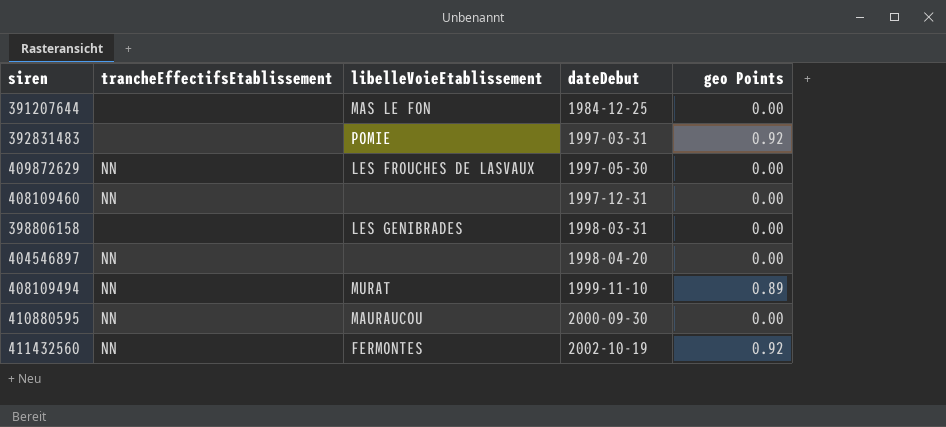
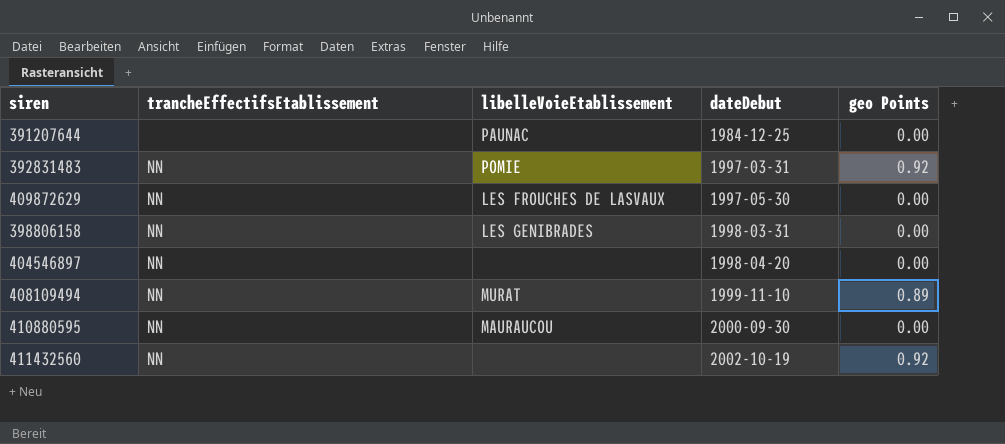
row 408109460: NN | none | 1997-12-31 | 0.00 -> none
391207644 | libelleVoieEtablissement: MAS LE FON -> PAUNAC
392831483 | trancheEffectifsEtablissement: none -> NN
398806158 | trancheEffectifsEtablissement: none -> NN
411432560 | libelleVoieEtablissement: FERMONTES -> none

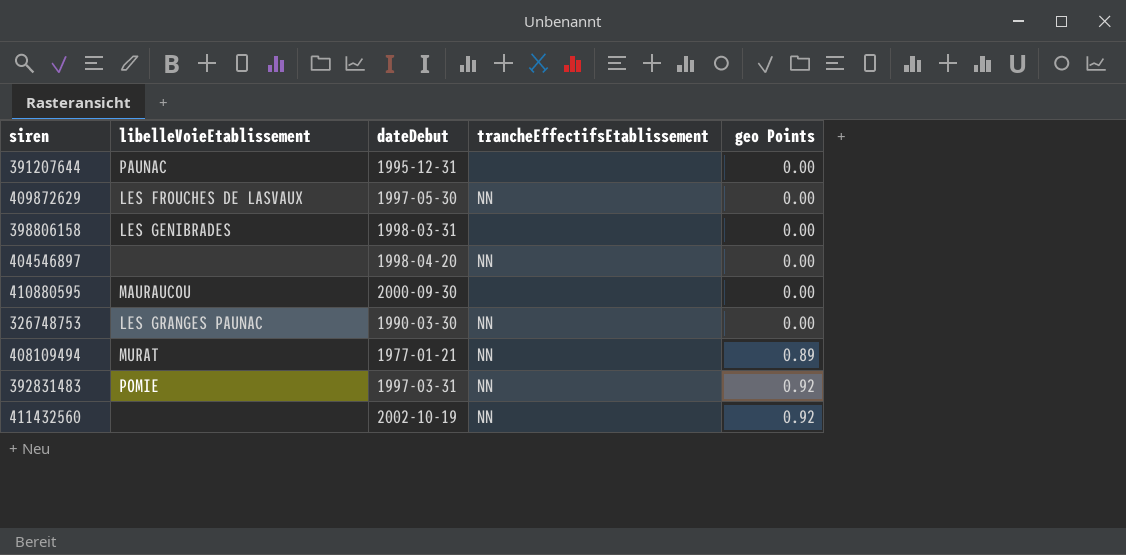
row order: dateDebut ascending -> geo Points ascending
column trancheEffectifsEtablissement | position: 2 -> 4
391207644 | dateDebut: 1984-12-25 -> 1995-12-31
398806158 | trancheEffectifsEtablissement: NN -> none
410880595 | trancheEffectifsEtablissement: NN -> none
row 326748753: none -> LES GRANGES PAUNAC | 1990-03-30 | NN | 0.00
408109494 | dateDebut: 1999-11-10 -> 1977-01-21

